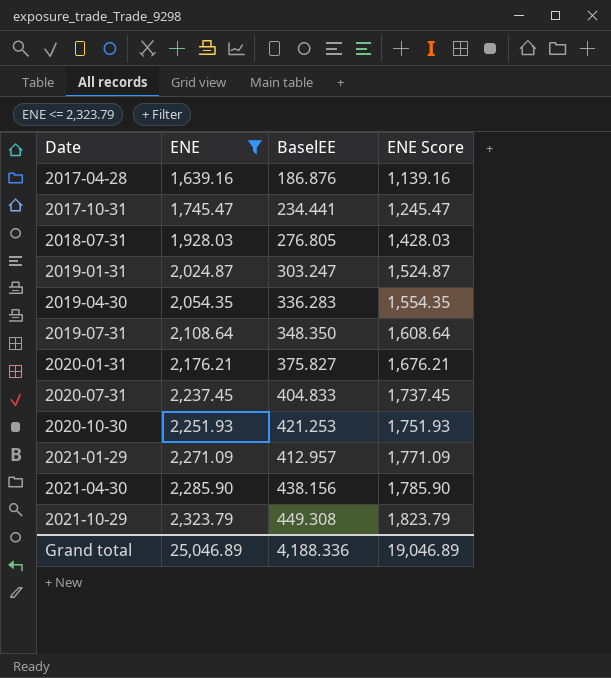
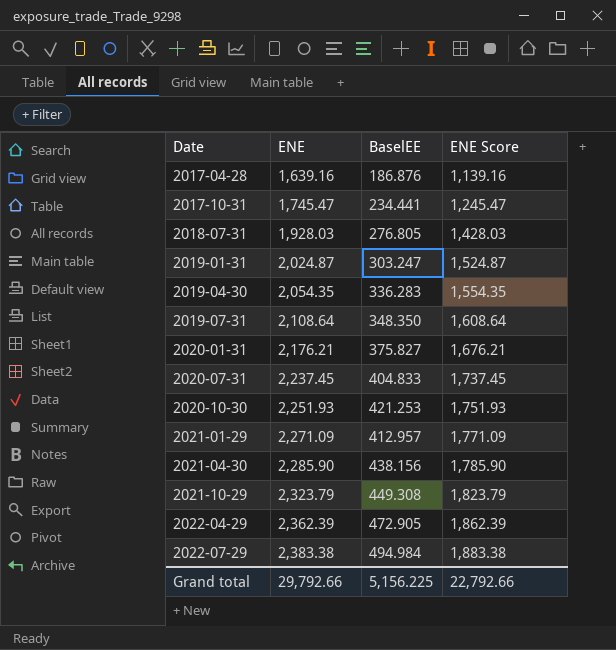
filter: ENE <= 2,323.79 -> none
Grand total | ENE: 25,046.89 -> 29,792.66
Grand total | BaselEE: 4,188.336 -> 5,156.225
Grand total | ENE Score: 19,046.89 -> 22,792.66

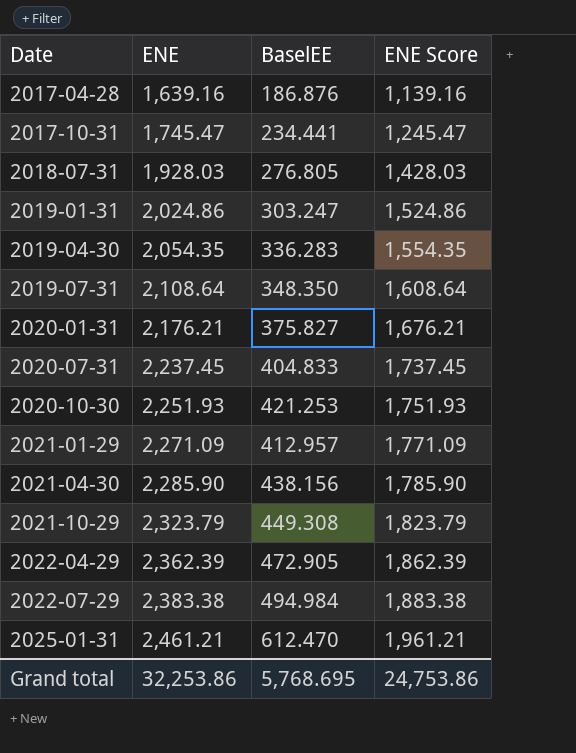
2019-01-31 | ENE: 2,024.87 -> 2,024.86
2019-01-31 | ENE Score: 1,524.87 -> 1,524.86
row 2025-01-31: none -> 2,461.21 | 612.470 | 1,961.21
Grand total | ENE: 29,792.66 -> 32,253.86
Grand total | BaselEE: 5,156.225 -> 5,768.695
Grand total | ENE Score: 22,792.66 -> 24,753.86

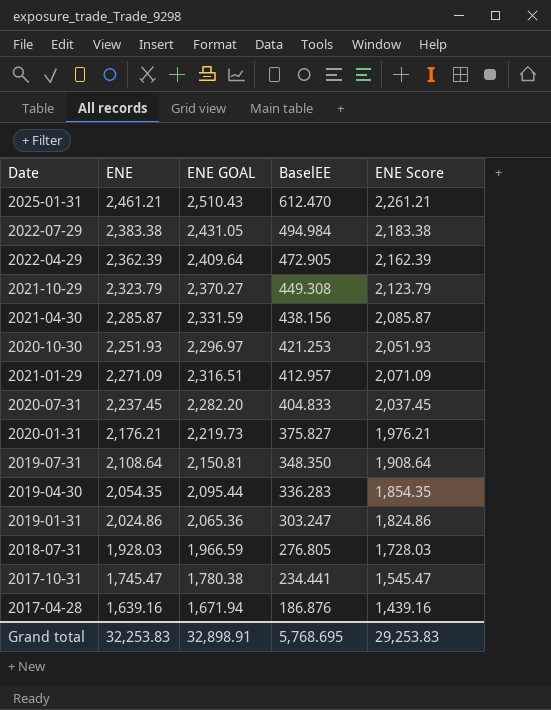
row order: Date ascending -> BaselEE descending
column ENE GOAL | formula: none -> [ENE] * 1.02
column ENE Score | formula: [ENE] - 500 -> [ENE] - 200
2021-04-30 | ENE: 2,285.90 -> 2,285.87
Grand total | ENE: 32,253.86 -> 32,253.83
Grand total | ENE Score: 24,753.86 -> 29,253.83

